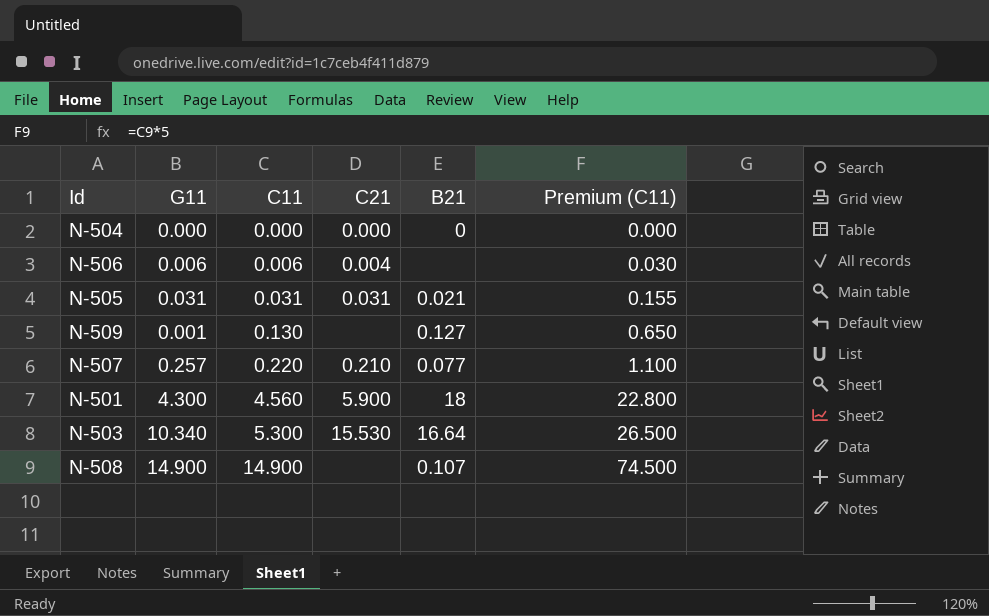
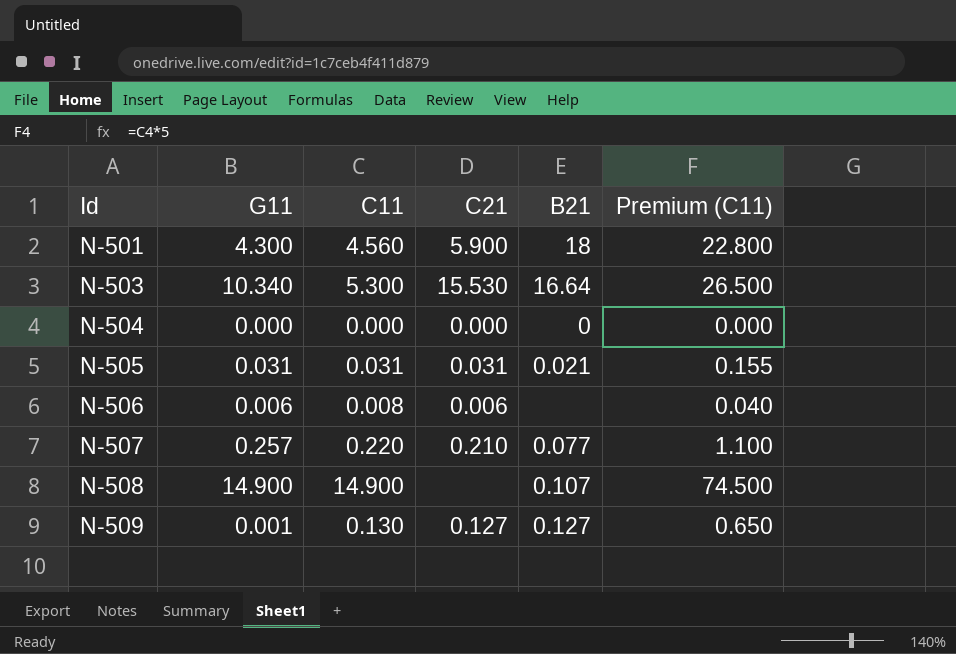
row order: C11 ascending -> Id ascending
N-506 | C11: 0.006 -> 0.008
N-506 | C21: 0.004 -> 0.006
N-506 | Premium (C11): 0.030 -> 0.040
N-509 | C21: none -> 0.127

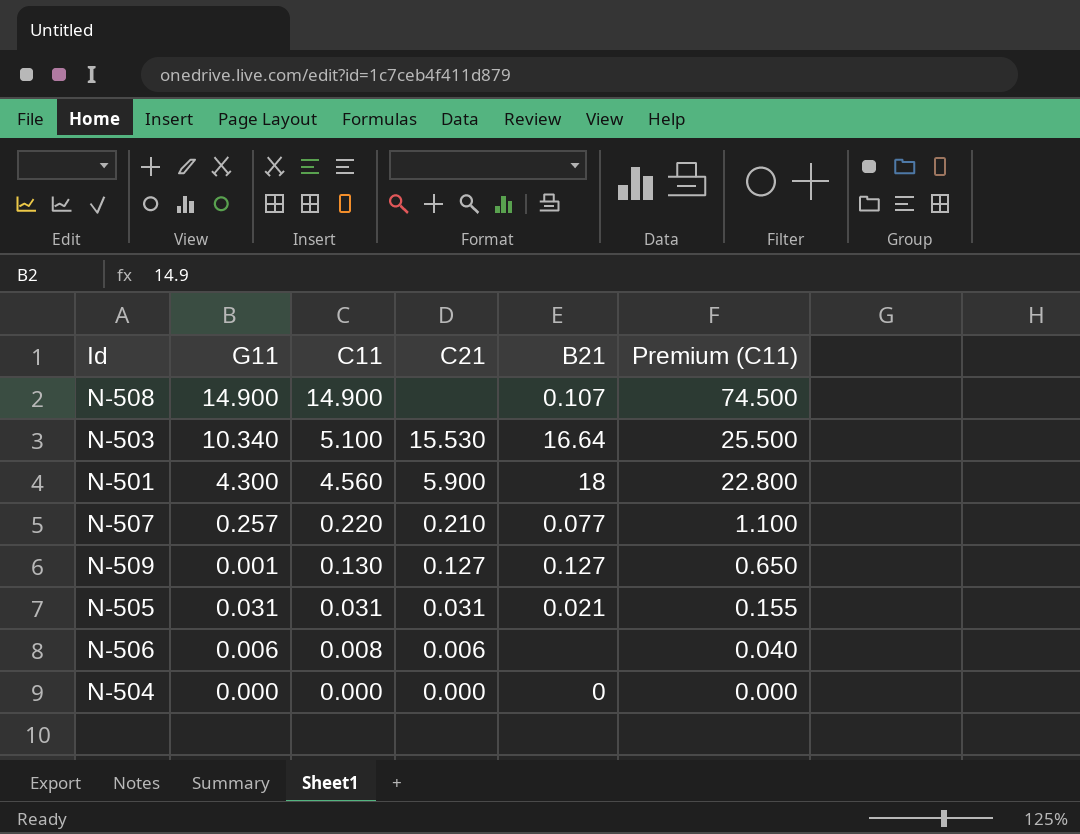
row order: Id ascending -> C11 descending
N-503 | C11: 5.300 -> 5.100
N-503 | Premium (C11): 26.500 -> 25.500

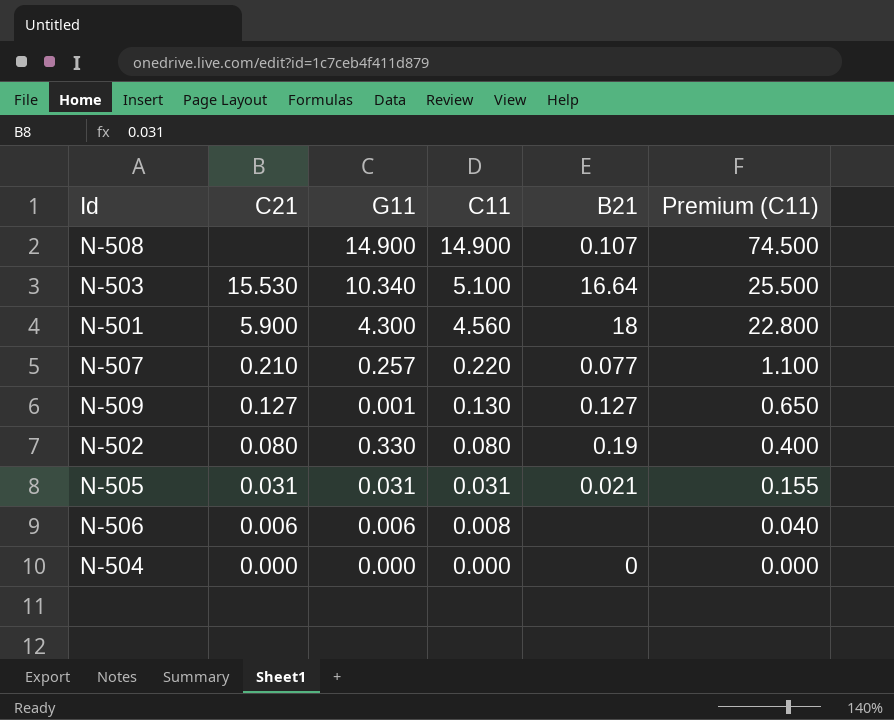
column C21 | position: 4 -> 2
row N-502: none -> 0.080 | 0.330 | 0.080 | 0.19 | 0.400

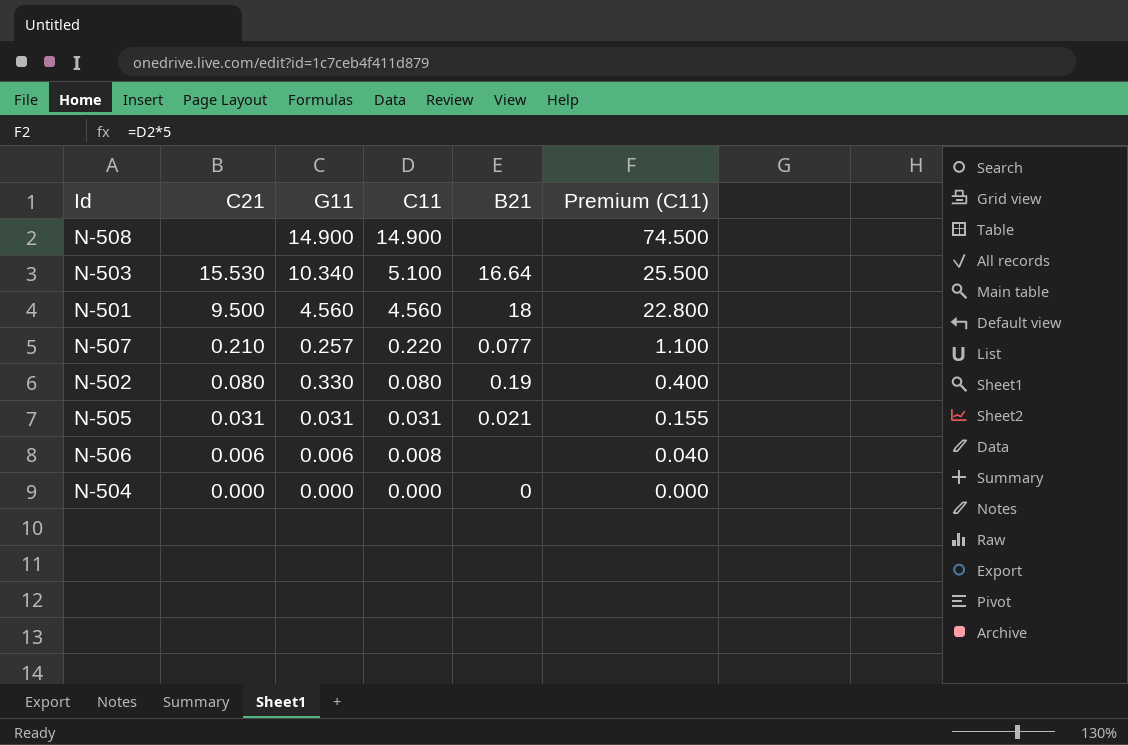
row N-509: 0.127 | 0.001 | 0.130 | 0.127 | 0.650 -> none
N-508 | B21: 0.107 -> none
N-501 | C21: 5.900 -> 9.500
N-501 | G11: 4.300 -> 4.560

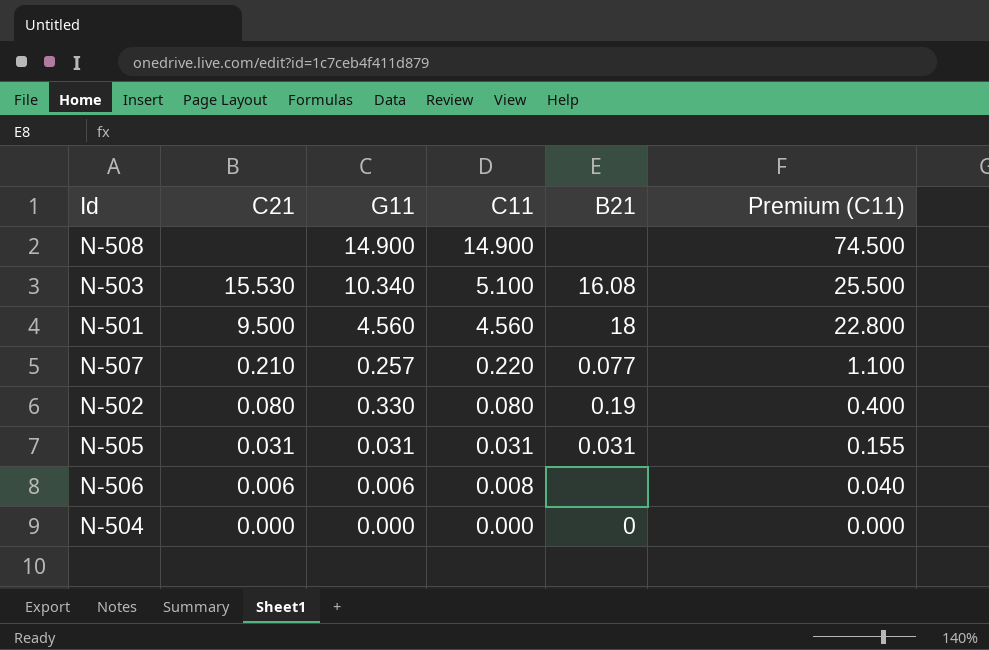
N-503 | B21: 16.64 -> 16.08
N-505 | B21: 0.021 -> 0.031

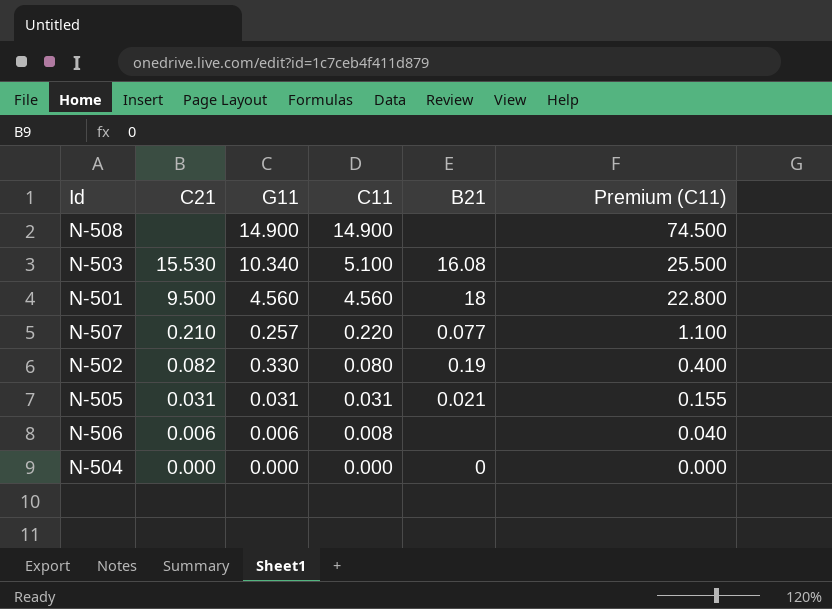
N-502 | C21: 0.080 -> 0.082
N-505 | B21: 0.031 -> 0.021

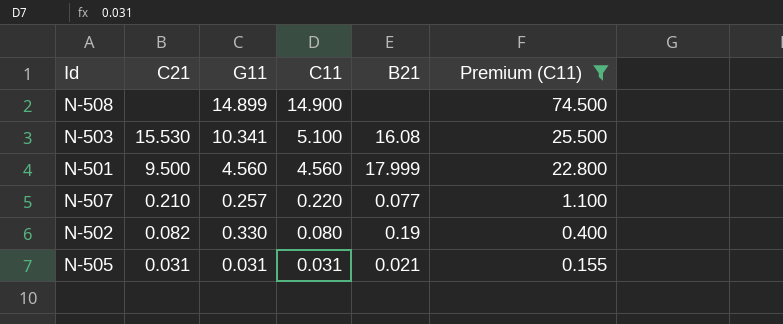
filter: none -> Premium (C11) >= 0.155
N-508 | G11: 14.900 -> 14.899
N-503 | G11: 10.340 -> 10.341
N-501 | B21: 18 -> 17.999

